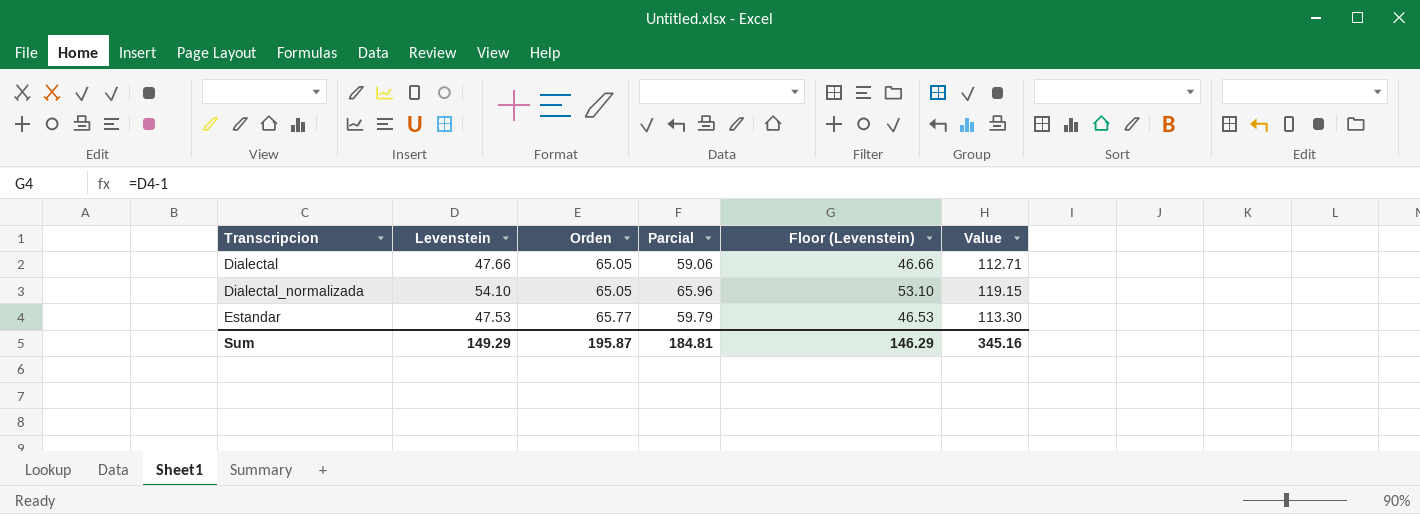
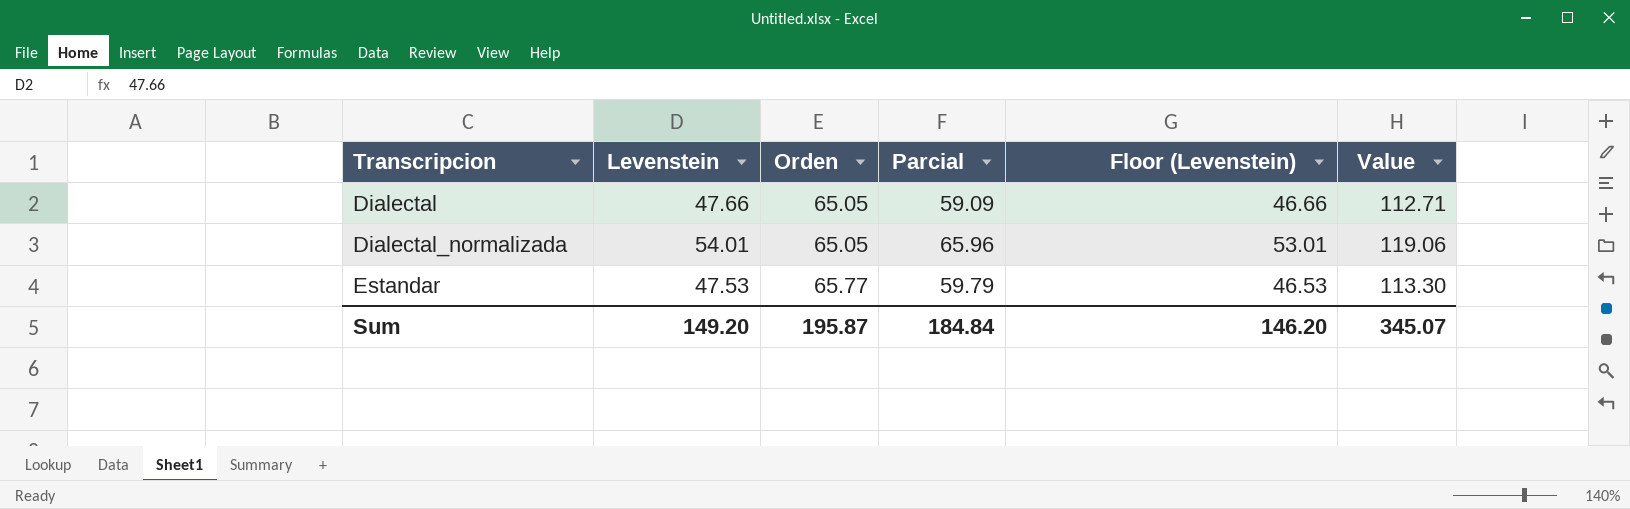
Dialectal | Parcial: 59.06 -> 59.09
Dialectal_normalizada | Levenstein: 54.10 -> 54.01
Dialectal_normalizada | Floor (Levenstein): 53.10 -> 53.01
Dialectal_normalizada | Value: 119.15 -> 119.06
Sum | Levenstein: 149.29 -> 149.20
Sum | Parcial: 184.81 -> 184.84
Sum | Floor (Levenstein): 146.29 -> 146.20
Sum | Value: 345.16 -> 345.07

